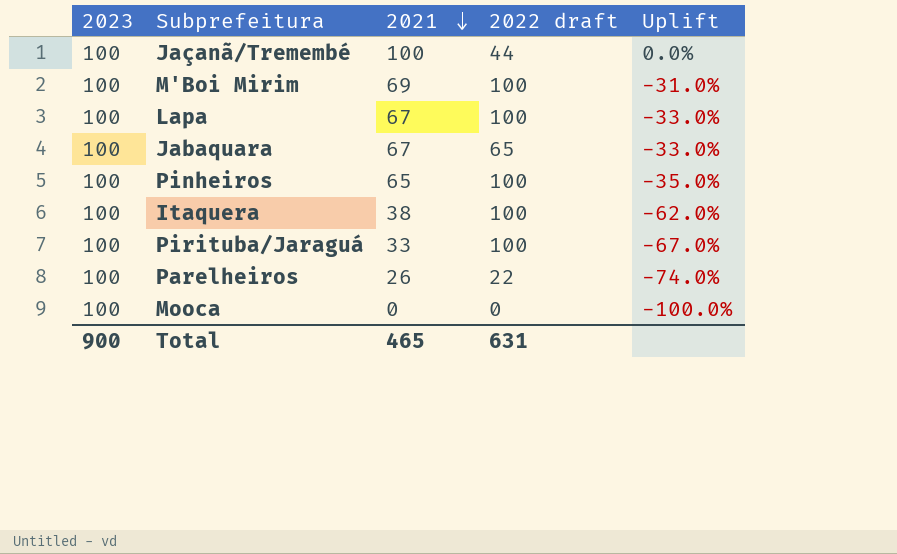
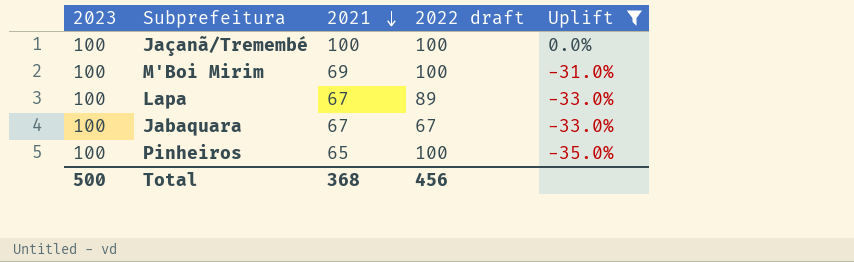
filter: none -> Uplift >= -35.0%
Jaçanã/Tremembé | 2022 draft: 44 -> 100
Lapa | 2022 draft: 100 -> 89
Jabaquara | 2022 draft: 65 -> 67
Total | 2023: 900 -> 500
Total | 2021: 465 -> 368
Total | 2022 draft: 631 -> 456

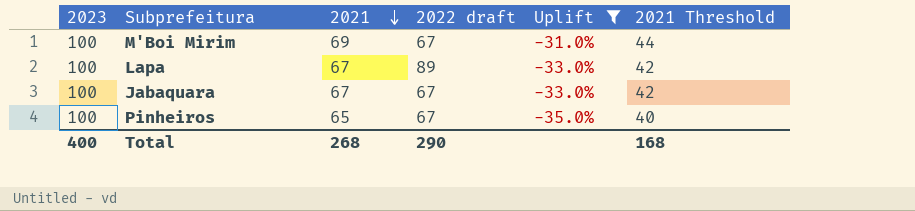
column 2021 Threshold | formula: none -> [2021] - 25
row Jaçanã/Tremembé: 100 | 100 | 100 | 0.0% -> none
M'Boi Mirim | 2022 draft: 100 -> 67
Pinheiros | 2022 draft: 100 -> 67
Total | 2023: 500 -> 400
Total | 2021: 368 -> 268
Total | 2022 draft: 456 -> 290

